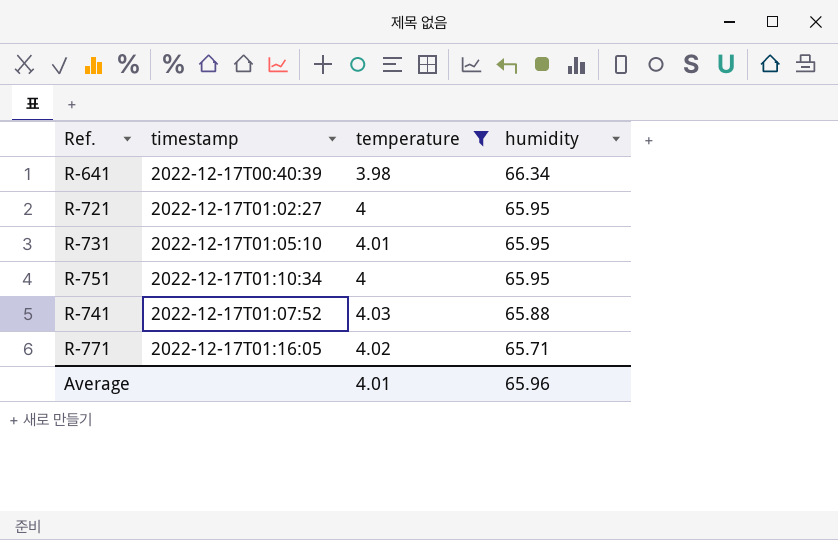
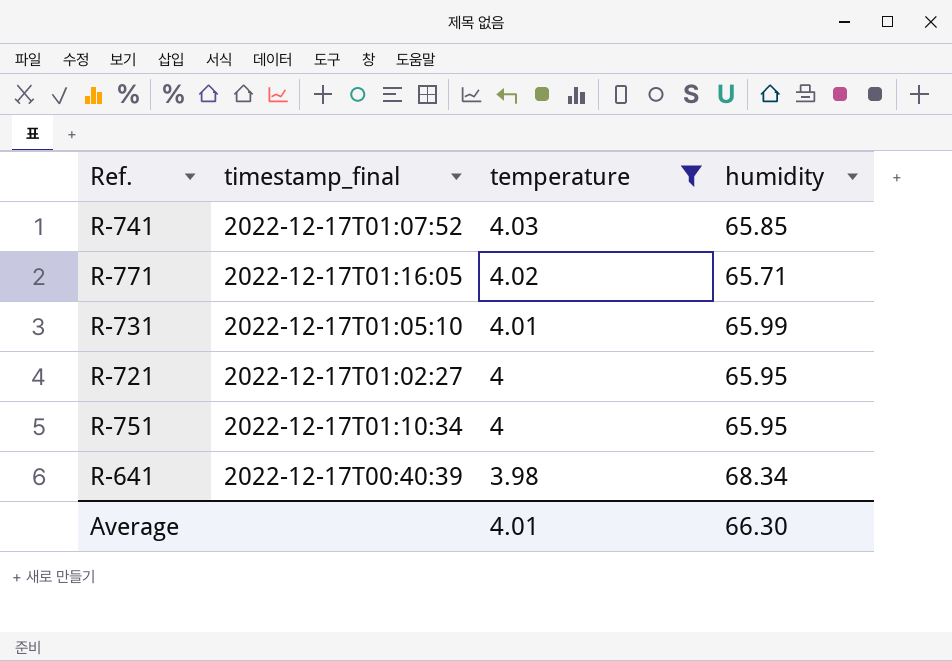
row order: humidity descending -> temperature descending
column name: timestamp -> timestamp_final
R-741 | humidity: 65.88 -> 65.85
R-731 | humidity: 65.95 -> 65.99
R-641 | humidity: 66.34 -> 68.34
Average | humidity: 65.96 -> 66.30

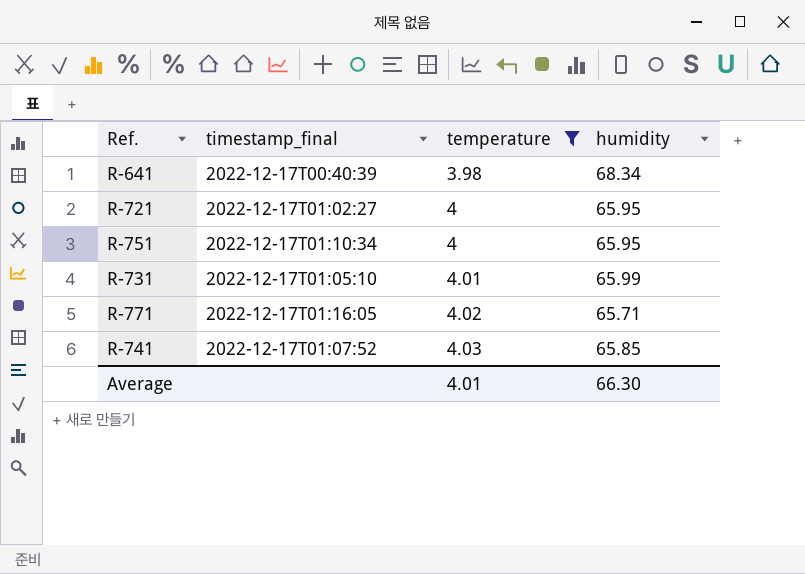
row order: temperature descending -> temperature ascending

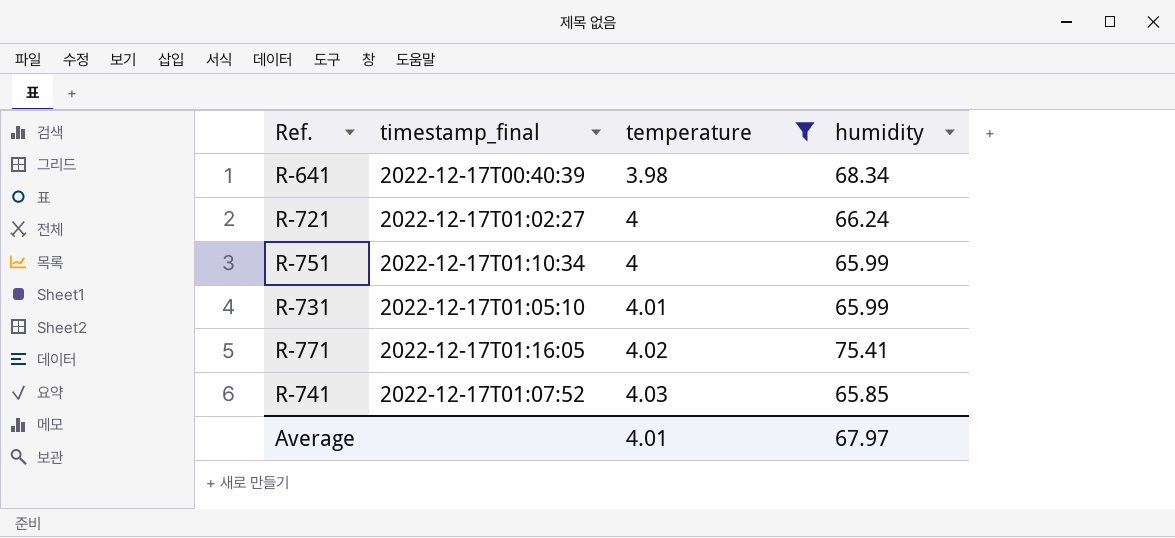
R-721 | humidity: 65.95 -> 66.24
R-751 | humidity: 65.95 -> 65.99
R-771 | humidity: 65.71 -> 75.41
Average | humidity: 66.30 -> 67.97

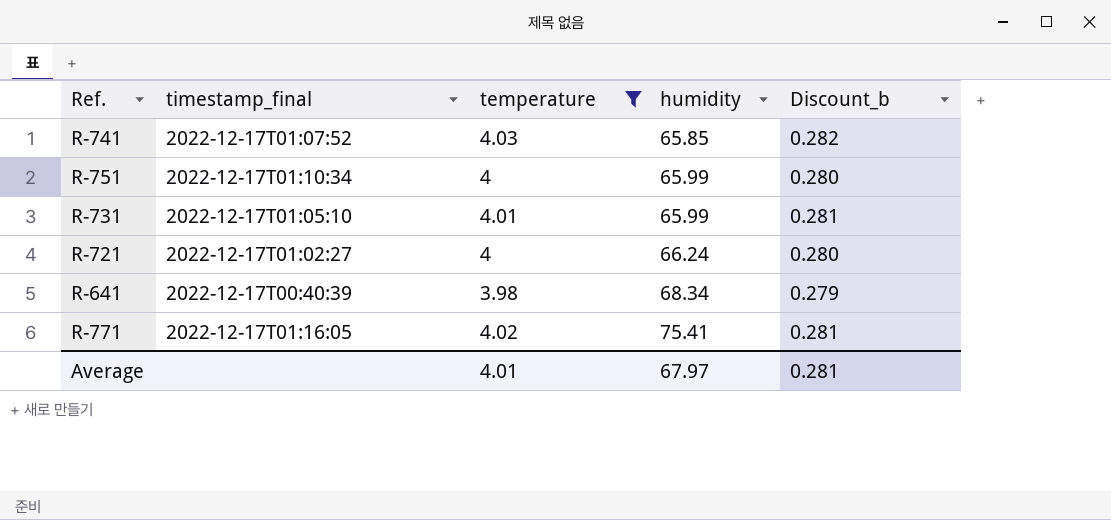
row order: temperature ascending -> humidity ascending
column Discount_b | formula: none -> [temperature] * 0.07

